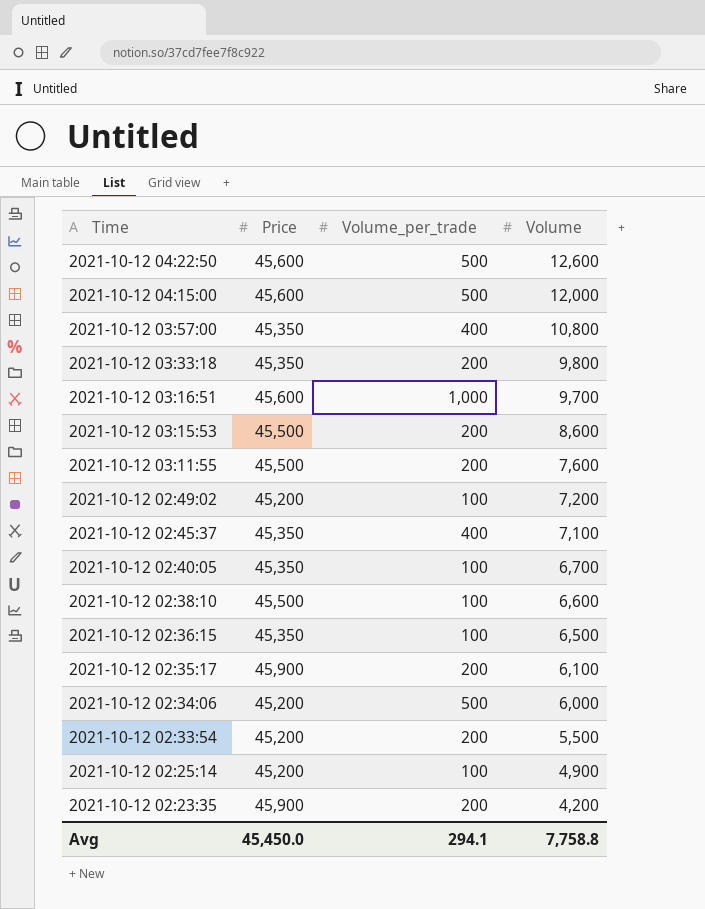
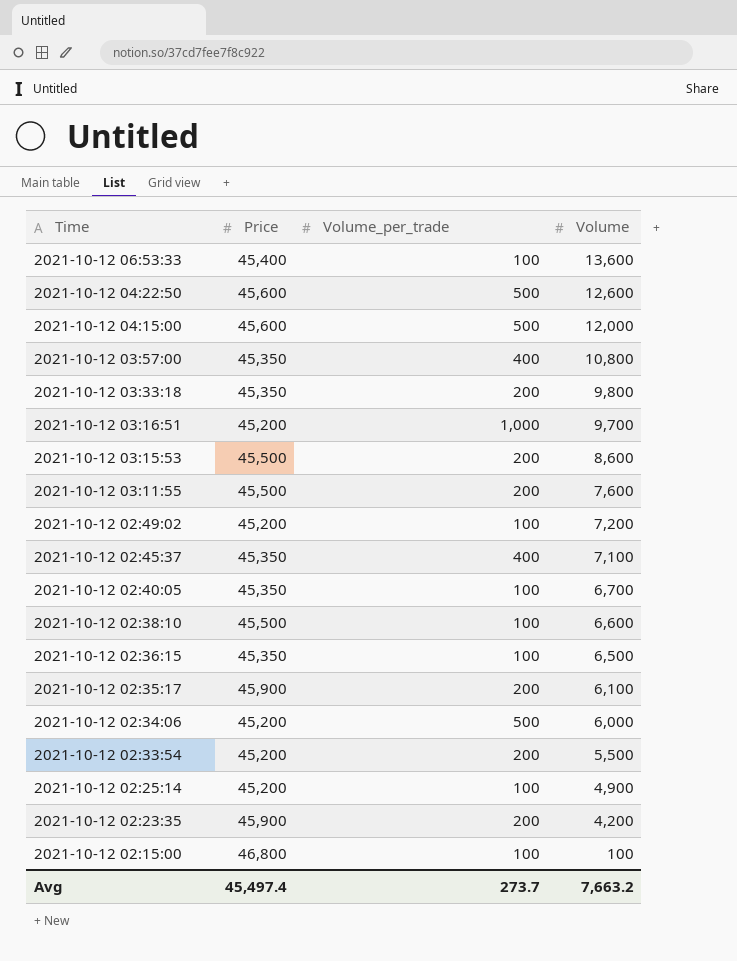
row 2021-10-12 06:53:33: none -> 45,400 | 100 | 13,600
2021-10-12 03:16:51 | Price: 45,600 -> 45,200
row 2021-10-12 02:15:00: none -> 46,800 | 100 | 100
Avg | Price: 45,450.0 -> 45,497.4
Avg | Volume_per_trade: 294.1 -> 273.7
Avg | Volume: 7,758.8 -> 7,663.2

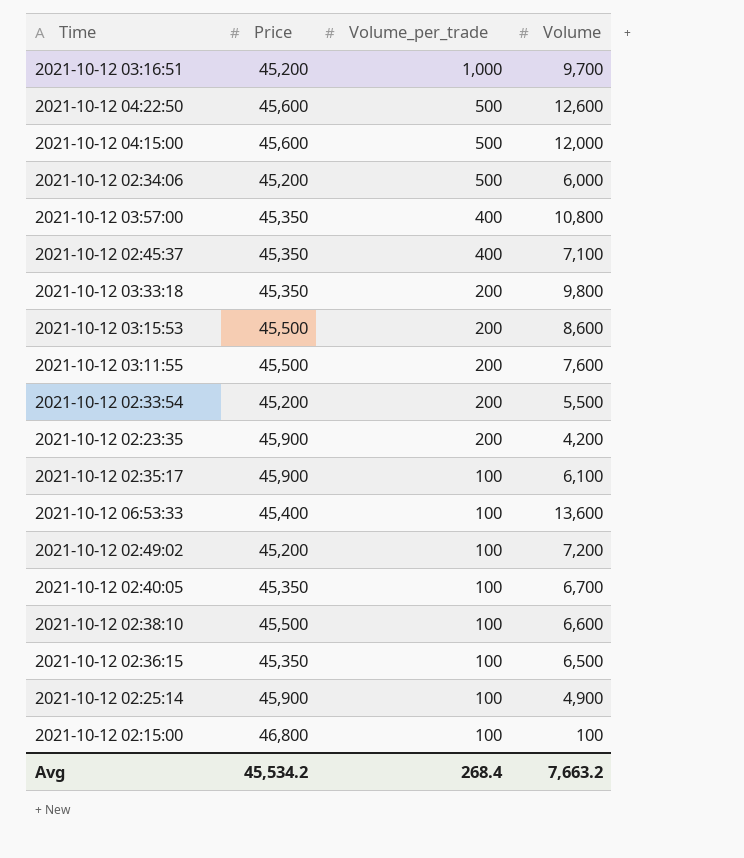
row order: Time descending -> Volume_per_trade descending
2021-10-12 02:35:17 | Volume_per_trade: 200 -> 100
2021-10-12 02:25:14 | Price: 45,200 -> 45,900
Avg | Price: 45,497.4 -> 45,534.2
Avg | Volume_per_trade: 273.7 -> 268.4

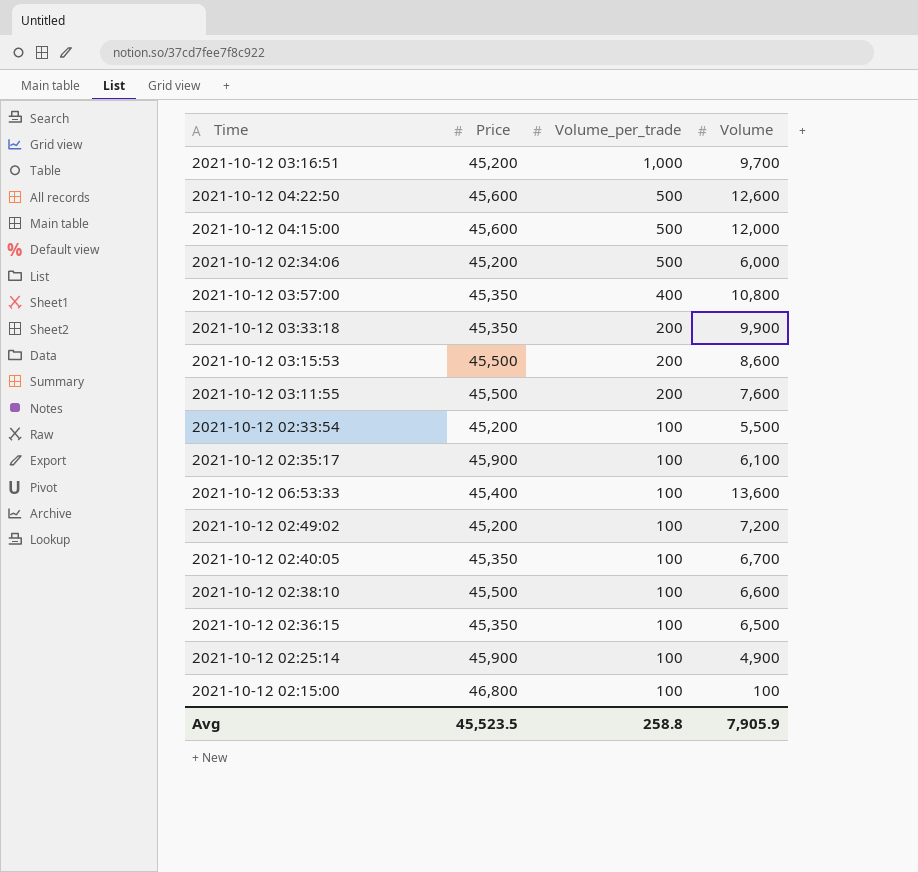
row 2021-10-12 02:45:37: 45,350 | 400 | 7,100 -> none
row 2021-10-12 02:23:35: 45,900 | 200 | 4,200 -> none
2021-10-12 03:33:18 | Volume: 9,800 -> 9,900
2021-10-12 02:33:54 | Volume_per_trade: 200 -> 100
Avg | Price: 45,534.2 -> 45,523.5
Avg | Volume_per_trade: 268.4 -> 258.8
Avg | Volume: 7,663.2 -> 7,905.9

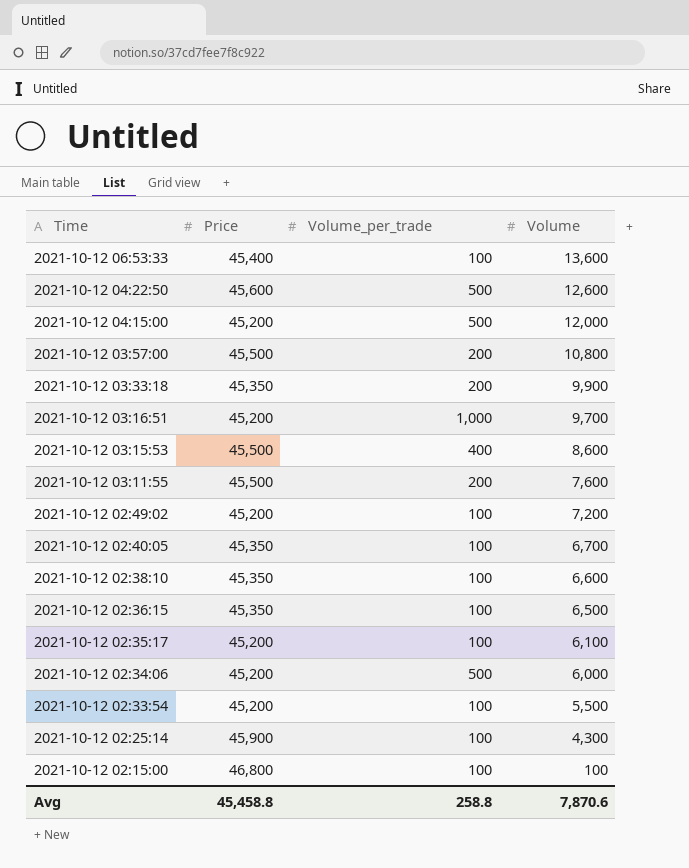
row order: Volume_per_trade descending -> Time descending
2021-10-12 04:15:00 | Price: 45,600 -> 45,200
2021-10-12 03:57:00 | Price: 45,350 -> 45,500
2021-10-12 03:57:00 | Volume_per_trade: 400 -> 200
2021-10-12 03:15:53 | Volume_per_trade: 200 -> 400
2021-10-12 02:38:10 | Price: 45,500 -> 45,350
2021-10-12 02:35:17 | Price: 45,900 -> 45,200
2021-10-12 02:25:14 | Volume: 4,900 -> 4,300
Avg | Price: 45,523.5 -> 45,458.8
Avg | Volume: 7,905.9 -> 7,870.6

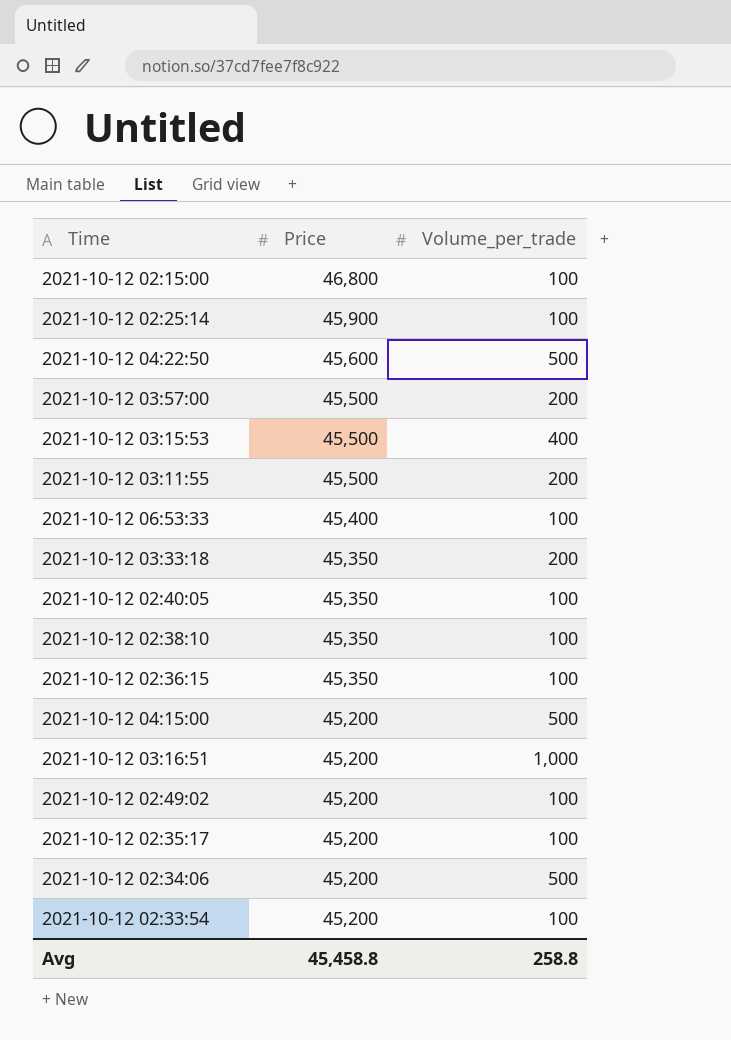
row order: Time descending -> Price descending
column Volume | position: 4 -> none

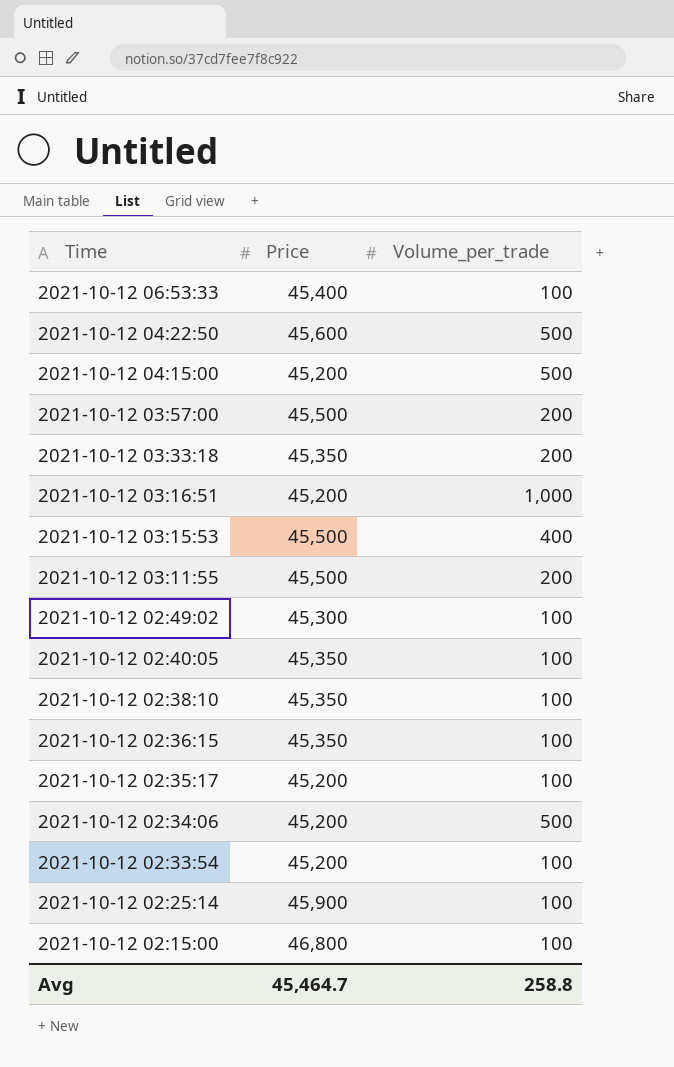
row order: Price descending -> Time descending
2021-10-12 02:49:02 | Price: 45,200 -> 45,300
Avg | Price: 45,458.8 -> 45,464.7

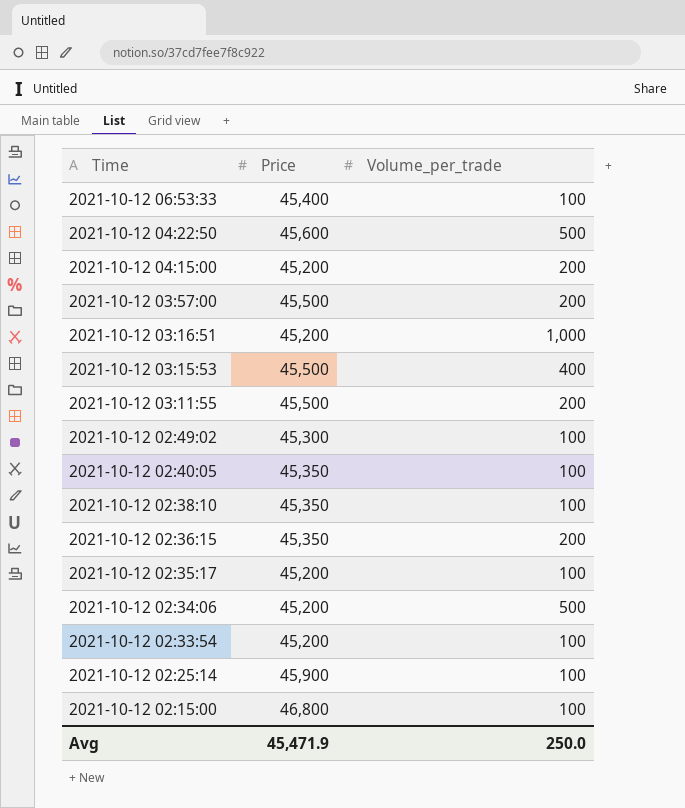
row 2021-10-12 03:33:18: 45,350 | 200 -> none
2021-10-12 04:15:00 | Volume_per_trade: 500 -> 200
2021-10-12 02:36:15 | Volume_per_trade: 100 -> 200
Avg | Price: 45,464.7 -> 45,471.9
Avg | Volume_per_trade: 258.8 -> 250.0

